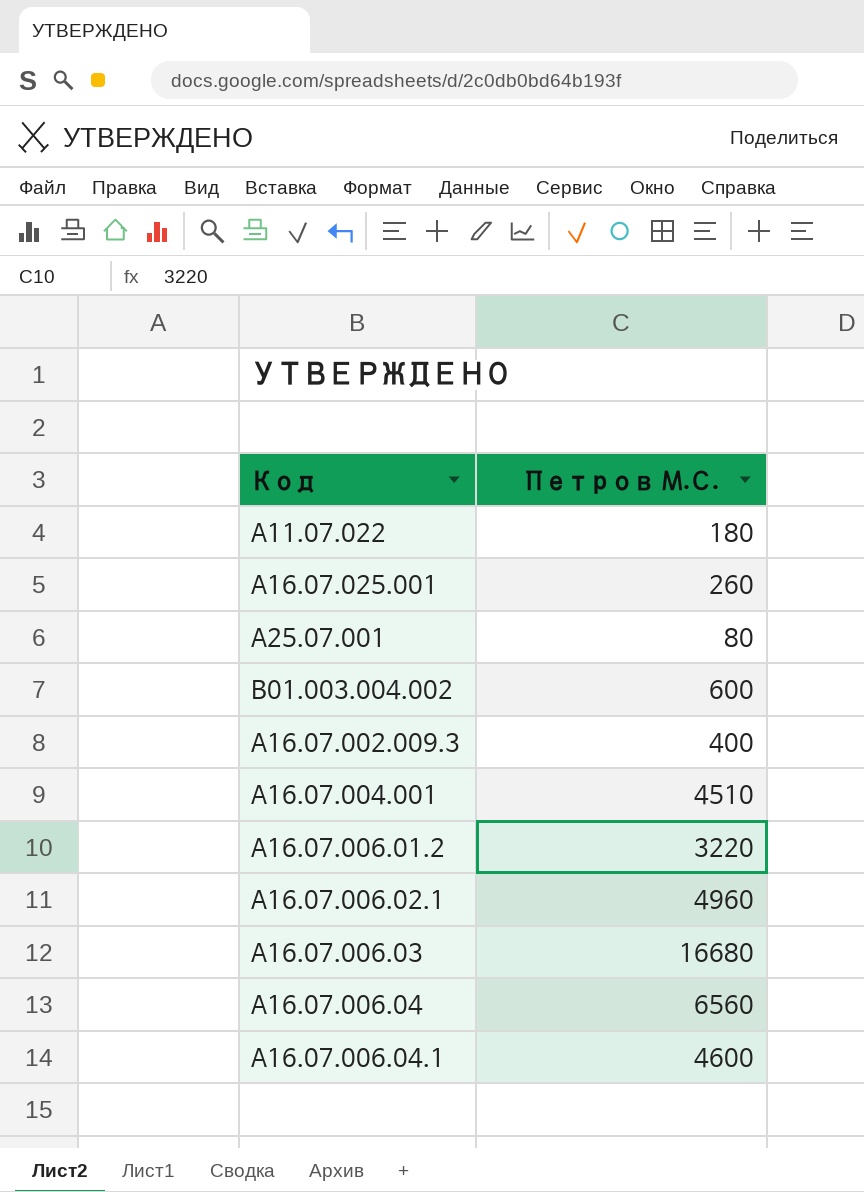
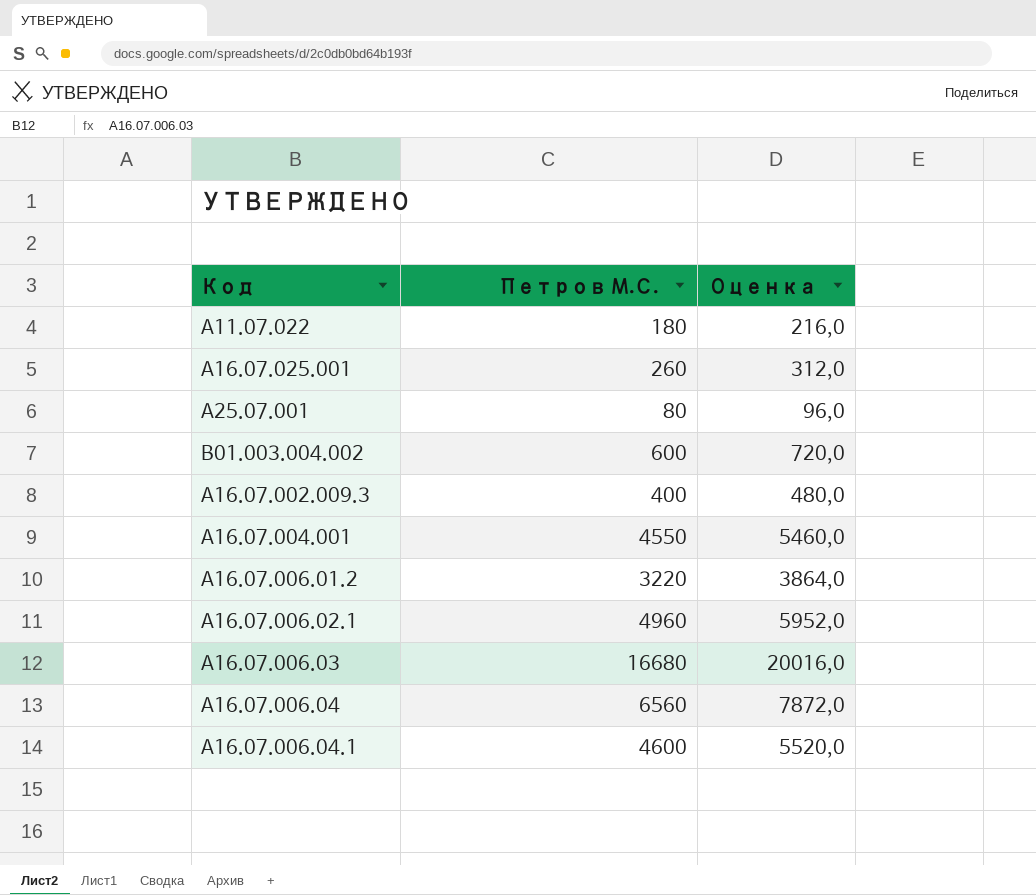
column Оценка | formula: none -> [Петров М.С.] * 1,2
A16.07.004.001 | Петров М.С.: 4510 -> 4550

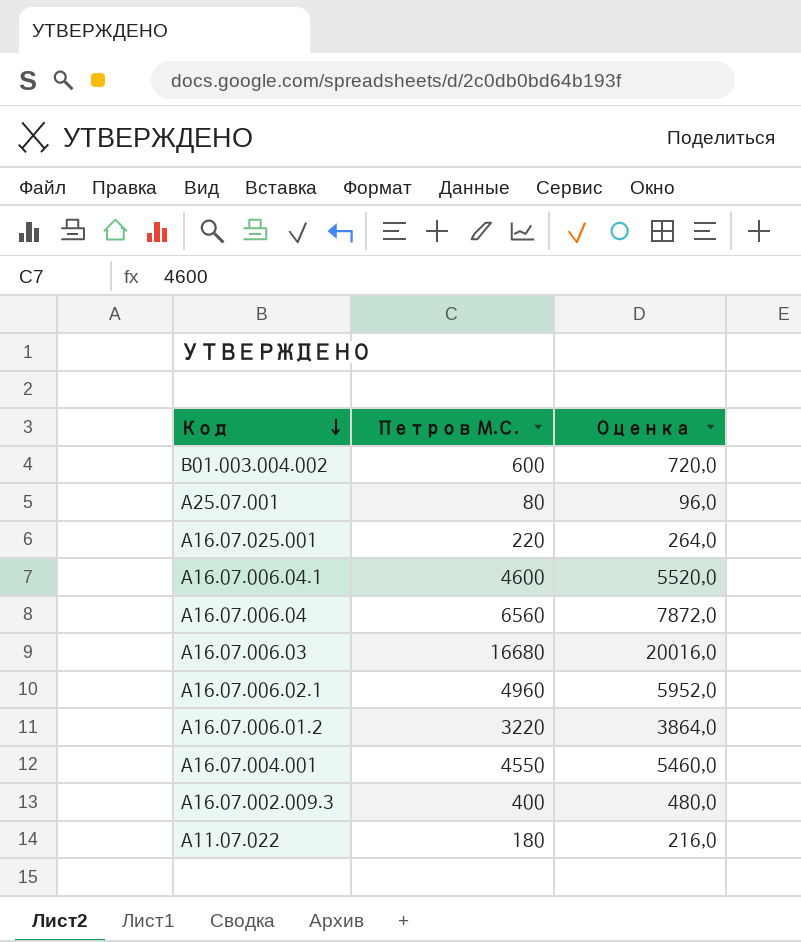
row order: none -> Код descending
A16.07.025.001 | Петров М.С.: 260 -> 220
A16.07.025.001 | Оценка: 312,0 -> 264,0

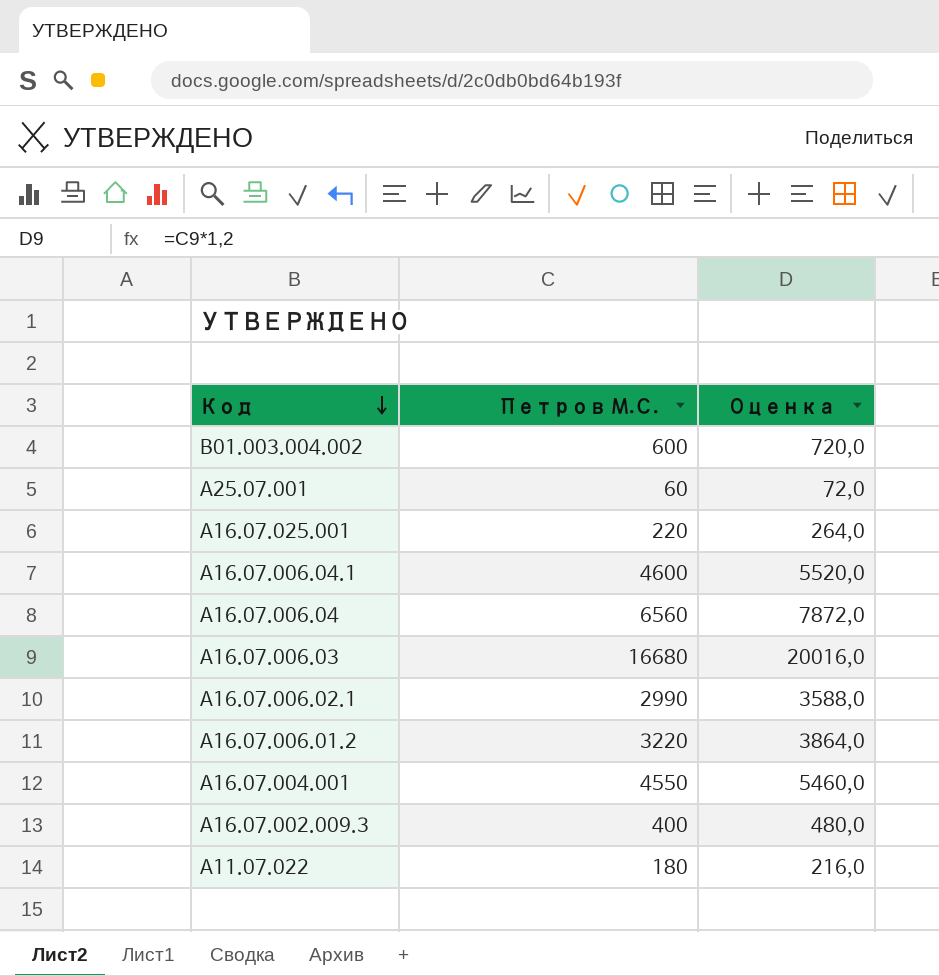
A25.07.001 | Петров М.С.: 80 -> 60
A25.07.001 | Оценка: 96,0 -> 72,0
A16.07.006.02.1 | Петров М.С.: 4960 -> 2990
A16.07.006.02.1 | Оценка: 5952,0 -> 3588,0

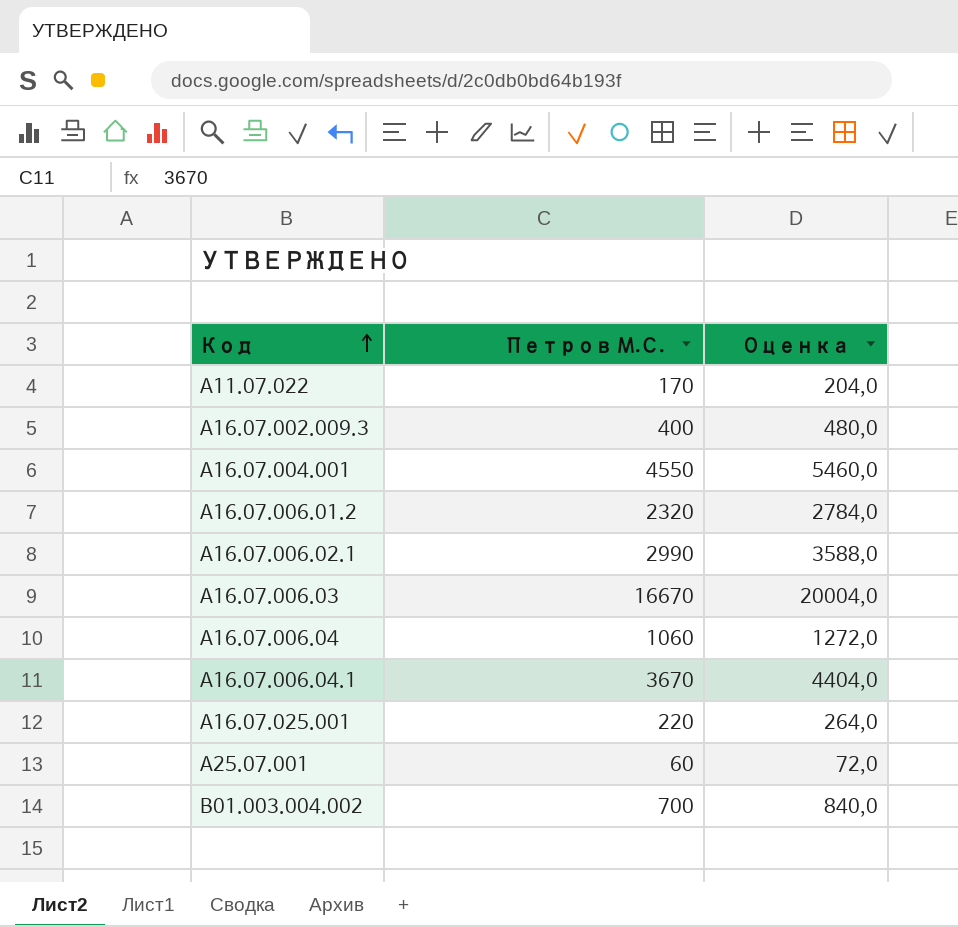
row order: Код descending -> Код ascending
A11.07.022 | Петров М.С.: 180 -> 170
A11.07.022 | Оценка: 216,0 -> 204,0
A16.07.006.01.2 | Петров М.С.: 3220 -> 2320
A16.07.006.01.2 | Оценка: 3864,0 -> 2784,0
A16.07.006.03 | Петров М.С.: 16680 -> 16670
A16.07.006.03 | Оценка: 20016,0 -> 20004,0
A16.07.006.04 | Петров М.С.: 6560 -> 1060
A16.07.006.04 | Оценка: 7872,0 -> 1272,0
A16.07.006.04.1 | Петров М.С.: 4600 -> 3670
A16.07.006.04.1 | Оценка: 5520,0 -> 4404,0
B01.003.004.002 | Петров М.С.: 600 -> 700
B01.003.004.002 | Оценка: 720,0 -> 840,0

